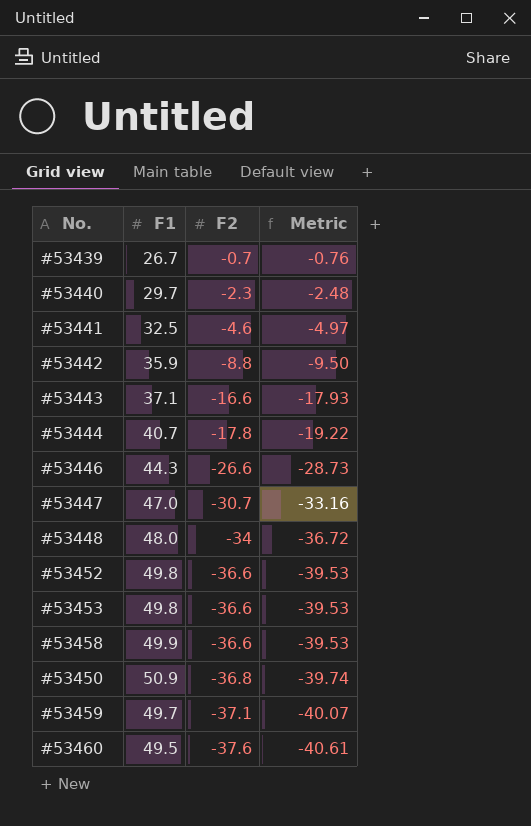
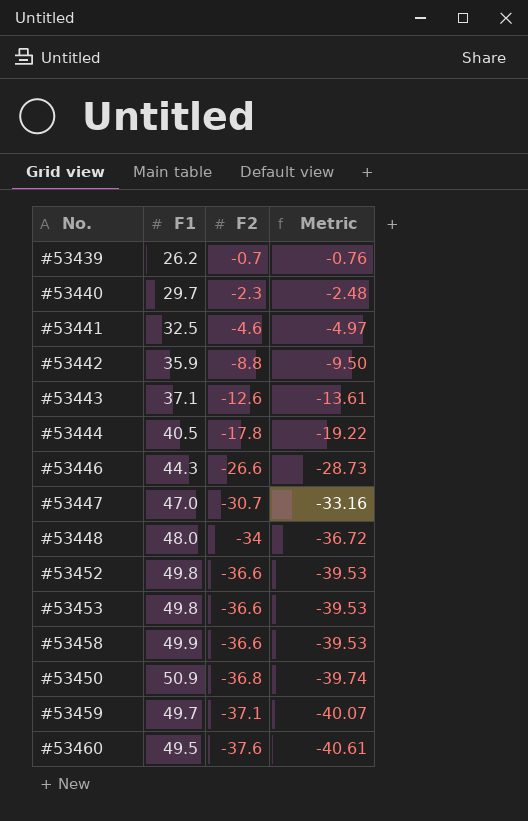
#53439 | F1: 26.7 -> 26.2
#53443 | F2: -16.6 -> -12.6
#53443 | Metric: -17.93 -> -13.61
#53444 | F1: 40.7 -> 40.5

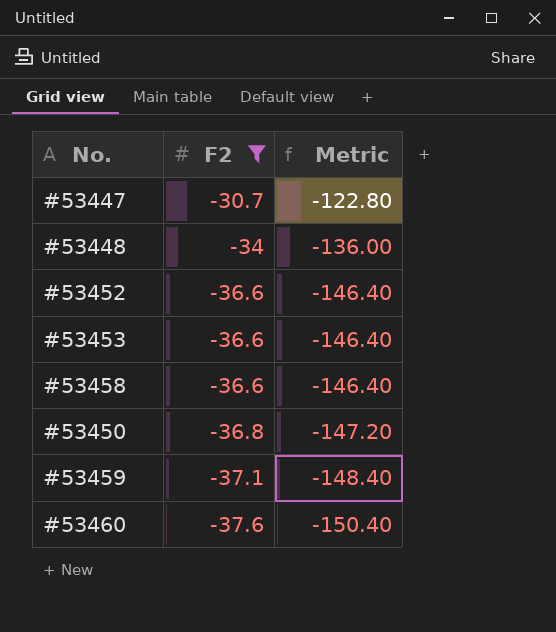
filter: none -> F2 <= -30.7
column F1 | position: 2 -> none
column Metric | formula: [F2] * 1.08 -> [F2] * 4

